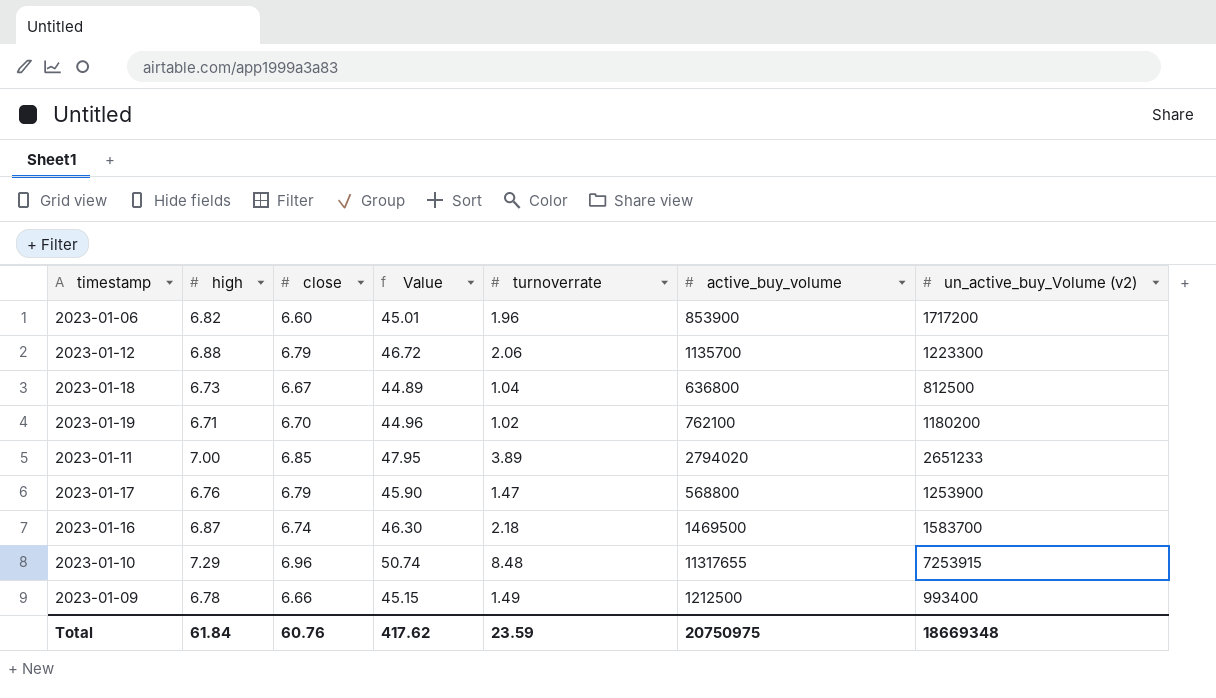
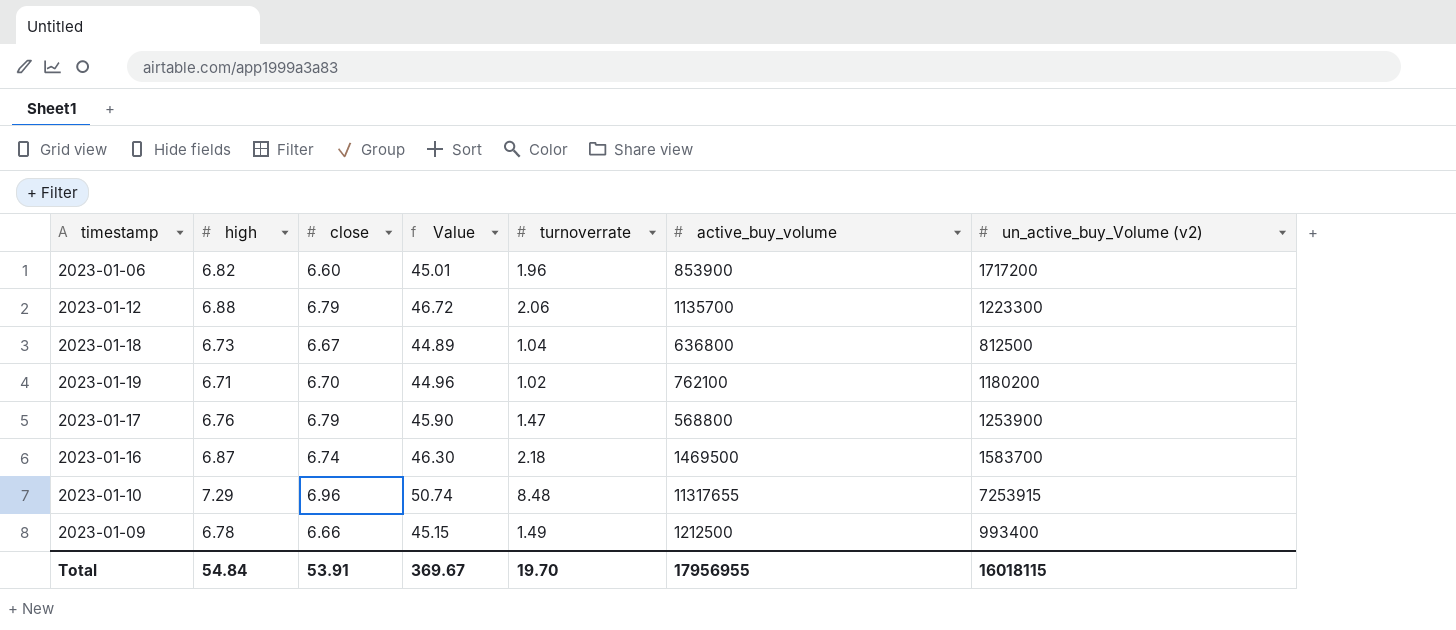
row 2023-01-11: 7.00 | 6.85 | 47.95 | 3.89 | 2794020 | 2651233 -> none
Total | high: 61.84 -> 54.84
Total | close: 60.76 -> 53.91
Total | Value: 417.62 -> 369.67
Total | turnoverrate: 23.59 -> 19.70
Total | active_buy_volume: 20750975 -> 17956955
Total | un_active_buy_Volume (v2): 18669348 -> 16018115

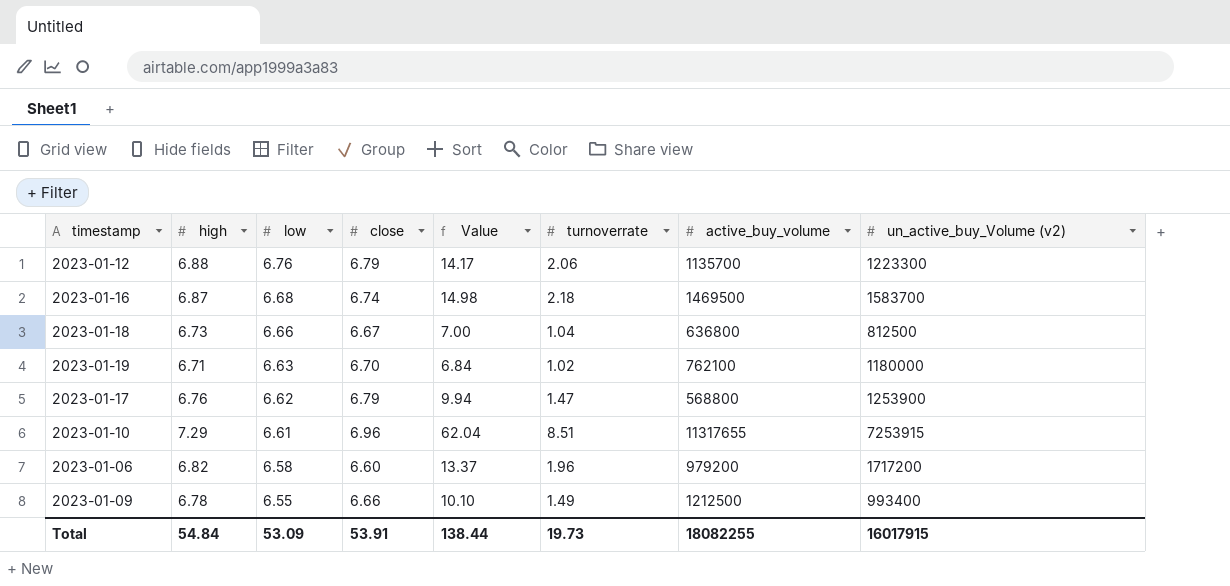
row order: none -> low descending
column low | position: none -> 3
column Value | formula: [high] * [close] -> [high] * [turnoverrate]
2023-01-19 | un_active_buy_Volume (v2): 1180200 -> 1180000
2023-01-10 | turnoverrate: 8.48 -> 8.51
2023-01-06 | active_buy_volume: 853900 -> 979200
Total | Value: 369.67 -> 138.44
Total | turnoverrate: 19.70 -> 19.73
Total | active_buy_volume: 17956955 -> 18082255
Total | un_active_buy_Volume (v2): 16018115 -> 16017915

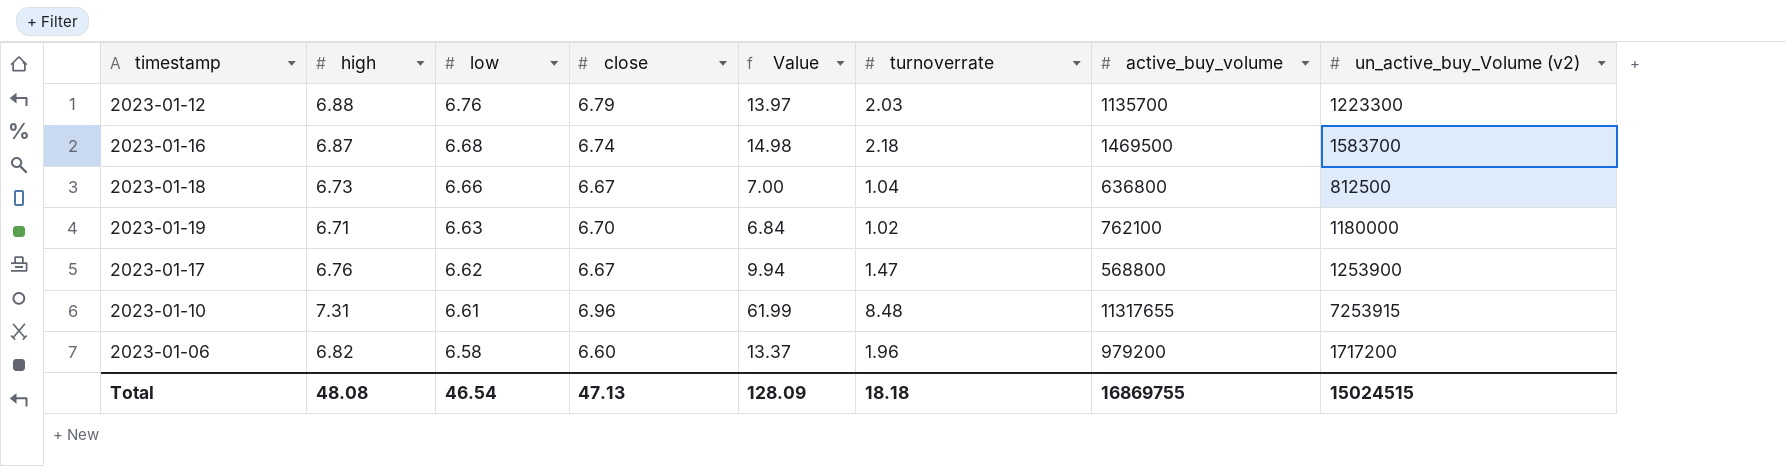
row 2023-01-09: 6.78 | 6.55 | 6.66 | 10.10 | 1.49 | 1212500 | 993400 -> none
2023-01-12 | Value: 14.17 -> 13.97
2023-01-12 | turnoverrate: 2.06 -> 2.03
2023-01-17 | close: 6.79 -> 6.67
2023-01-10 | high: 7.29 -> 7.31
2023-01-10 | Value: 62.04 -> 61.99
2023-01-10 | turnoverrate: 8.51 -> 8.48
Total | high: 54.84 -> 48.08
Total | low: 53.09 -> 46.54
Total | close: 53.91 -> 47.13
Total | Value: 138.44 -> 128.09
Total | turnoverrate: 19.73 -> 18.18
Total | active_buy_volume: 18082255 -> 16869755
Total | un_active_buy_Volume (v2): 16017915 -> 15024515

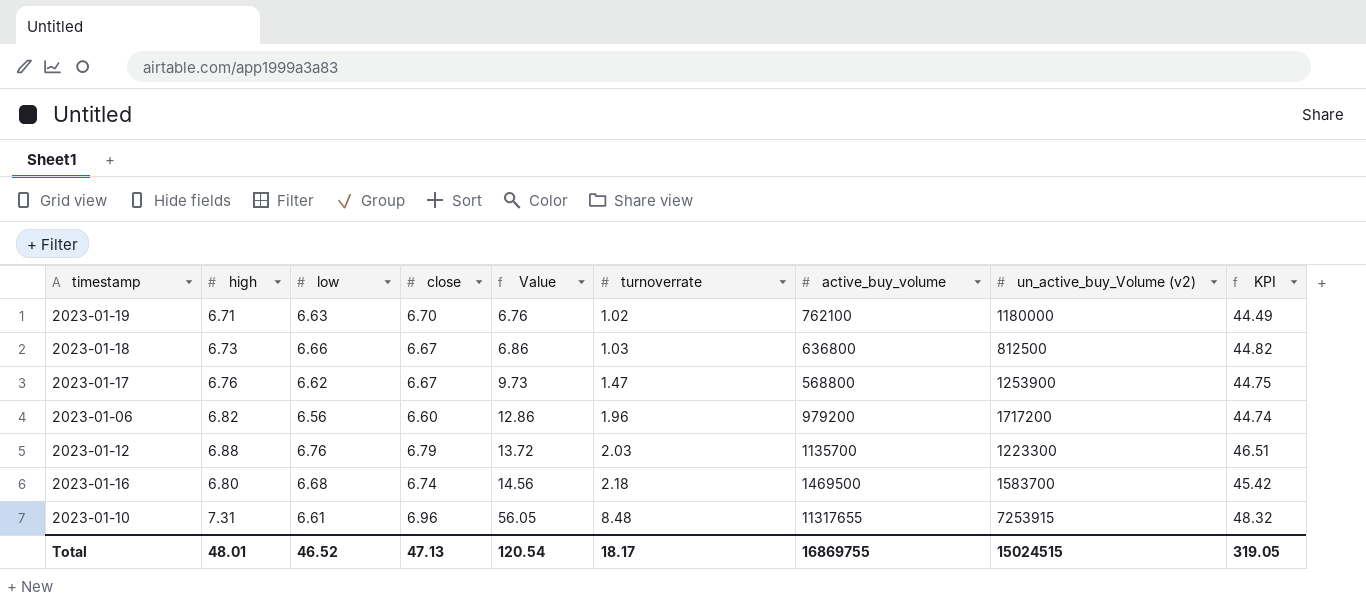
row order: low descending -> Value ascending
column Value | formula: [high] * [turnoverrate] -> [low] * [turnoverrate]
column KPI | formula: none -> [high] * [low]
2023-01-18 | turnoverrate: 1.04 -> 1.03
2023-01-06 | low: 6.58 -> 6.56
2023-01-16 | high: 6.87 -> 6.80
Total | high: 48.08 -> 48.01
Total | low: 46.54 -> 46.52
Total | Value: 128.09 -> 120.54
Total | turnoverrate: 18.18 -> 18.17

